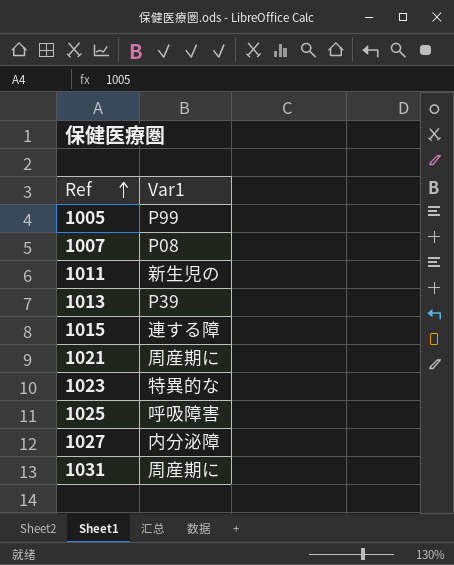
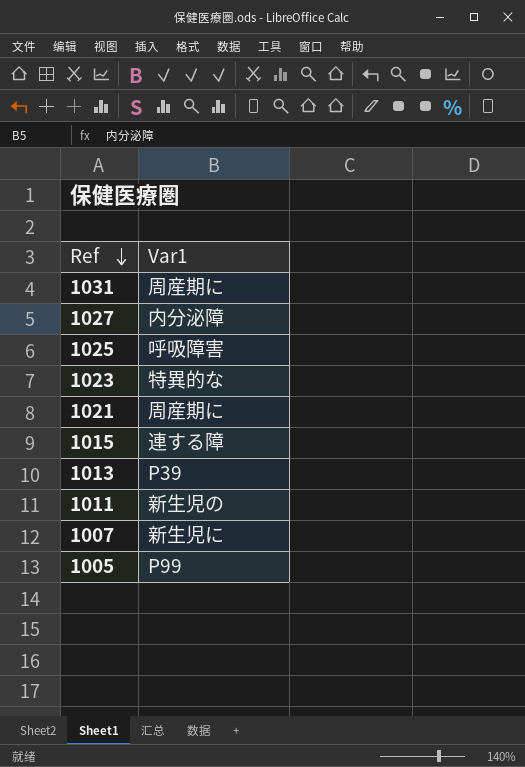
row order: Ref ascending -> Ref descending
1007 | Var1: P08 -> 新生児に

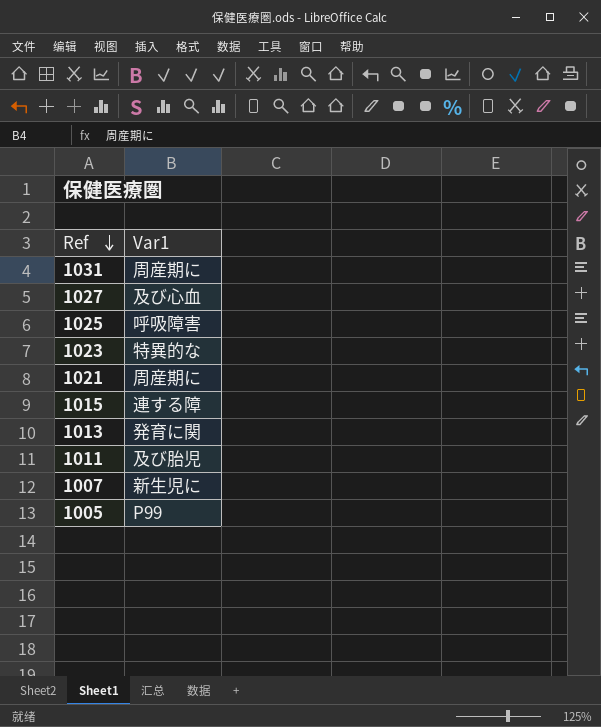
1027 | Var1: 内分泌障 -> 及び心血
1013 | Var1: P39 -> 発育に関
1011 | Var1: 新生児の -> 及び胎児

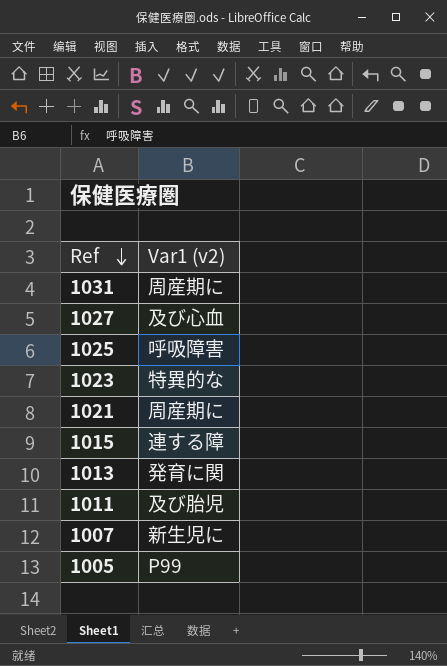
column name: Var1 -> Var1 (v2)

